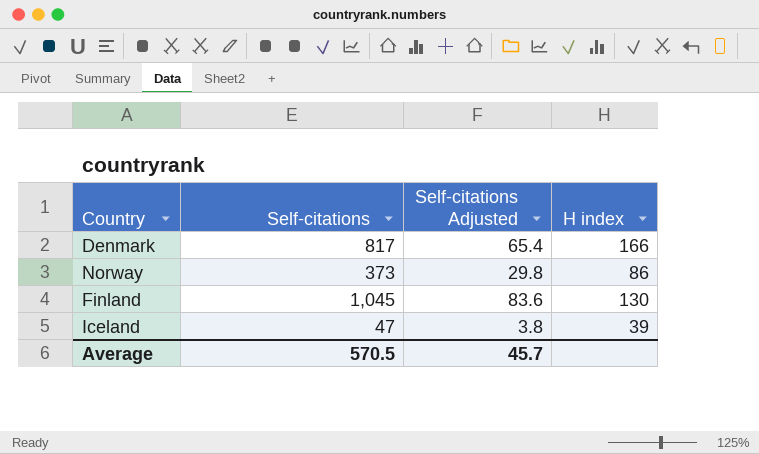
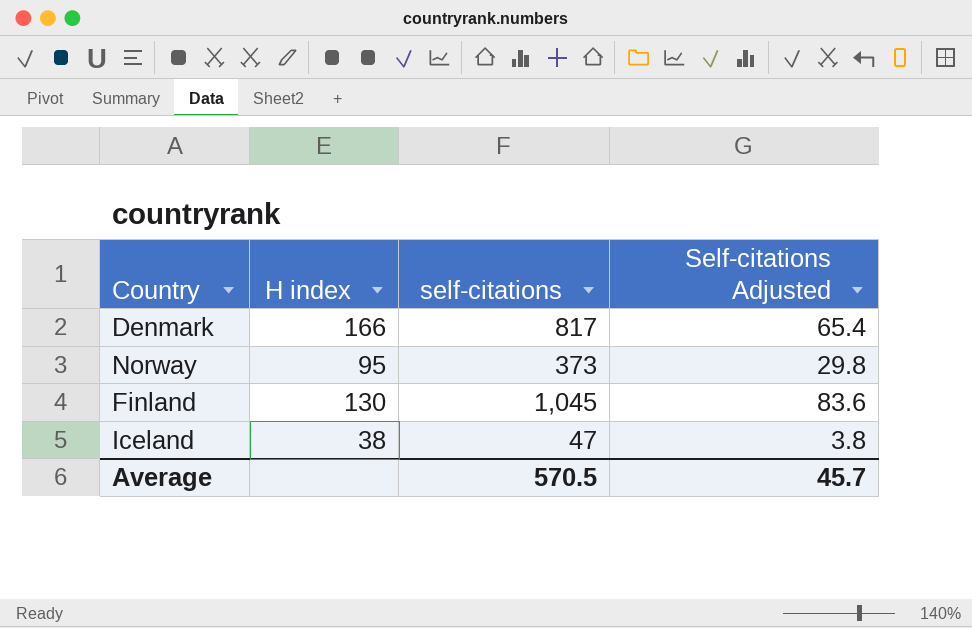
column H index | position: 4 -> 2
column name: Self-citations -> self-citations
Norway | H index: 86 -> 95
Iceland | H index: 39 -> 38

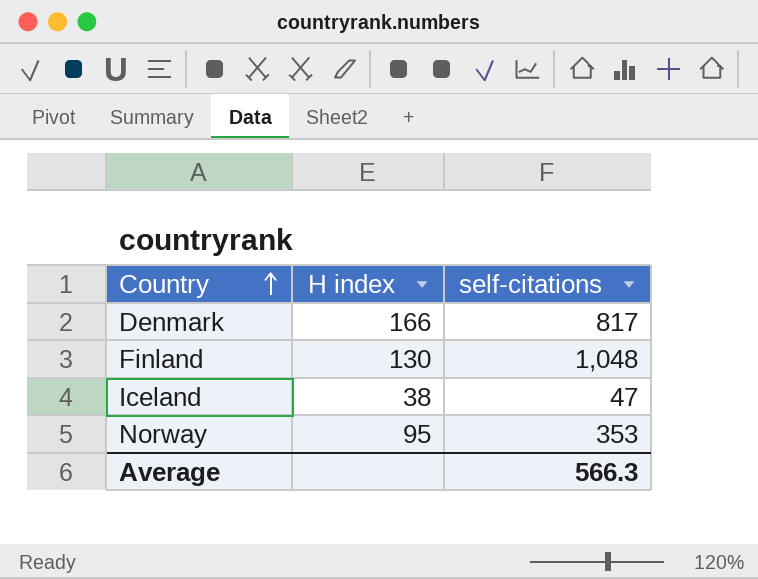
row order: none -> Country ascending
column Self-citations Adjusted | formula: [self-citations] * 0.08 -> none
Finland | self-citations: 1,045 -> 1,048
Norway | self-citations: 373 -> 353
Average | self-citations: 570.5 -> 566.3

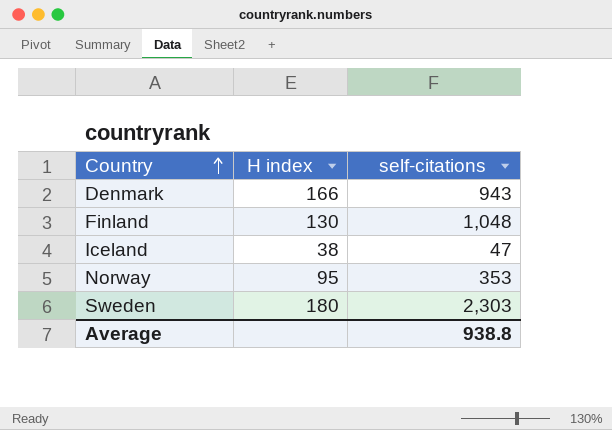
Denmark | self-citations: 817 -> 943
row Sweden: none -> 180 | 2,303
Average | self-citations: 566.3 -> 938.8

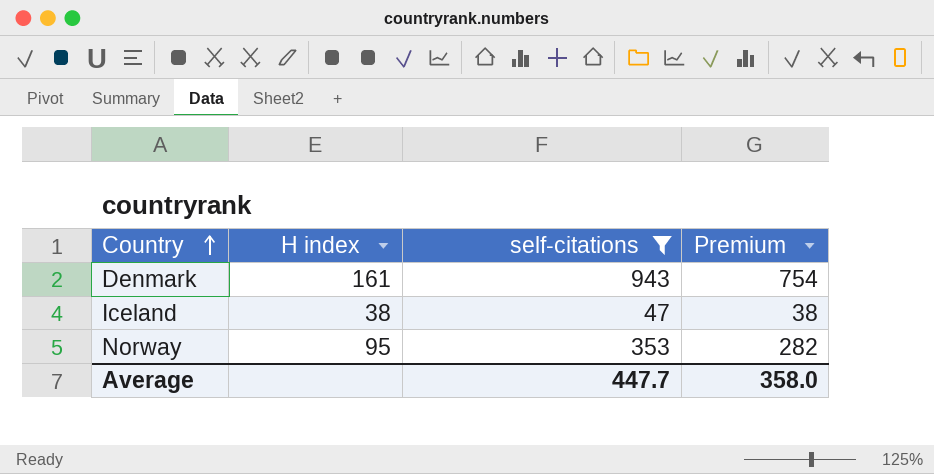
filter: none -> self-citations <= 943
column Premium | formula: none -> [self-citations] * 0.8
Denmark | H index: 166 -> 161
Average | self-citations: 938.8 -> 447.7

